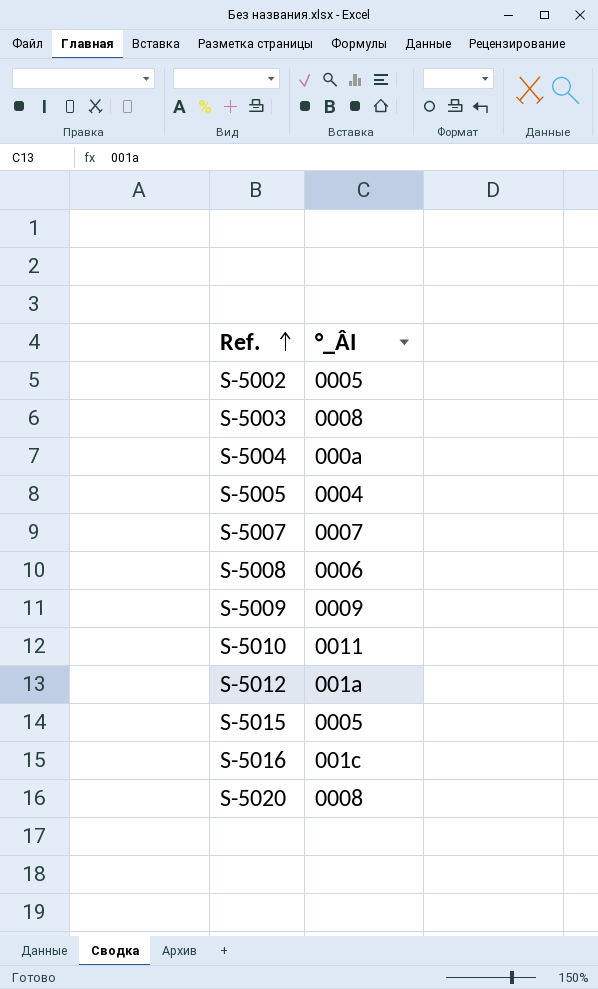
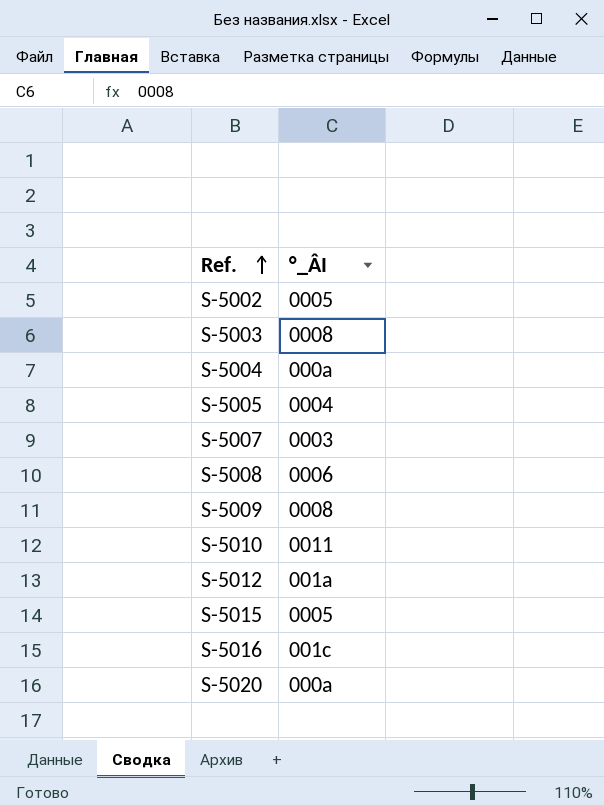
S-5007 | °_ÂI: 0007 -> 0003
S-5009 | °_ÂI: 0009 -> 0008
S-5020 | °_ÂI: 0008 -> 000a

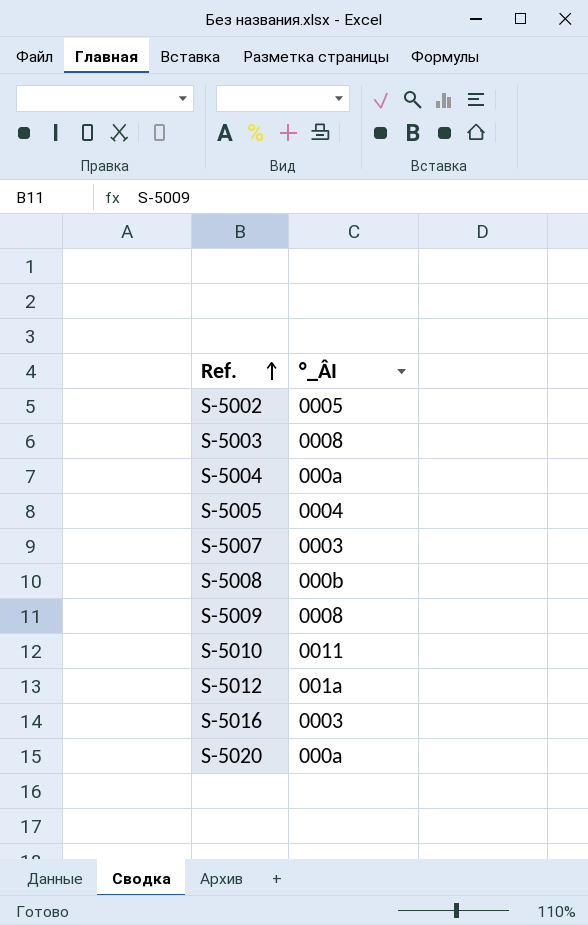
row S-5015: 0005 -> none
S-5008 | °_ÂI: 0006 -> 000b
S-5016 | °_ÂI: 001c -> 0003

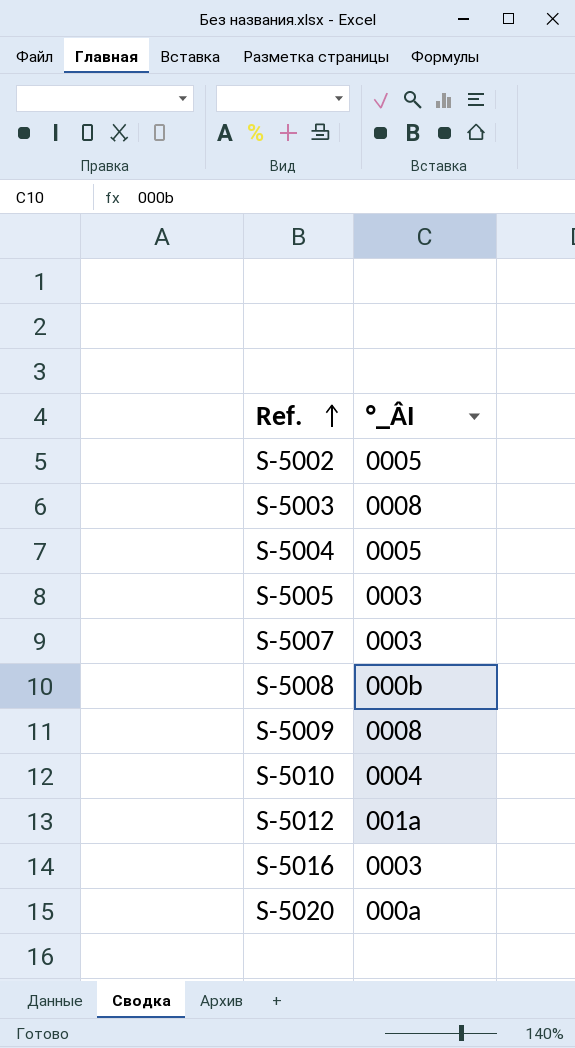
S-5004 | °_ÂI: 000a -> 0005
S-5005 | °_ÂI: 0004 -> 0003
S-5010 | °_ÂI: 0011 -> 0004

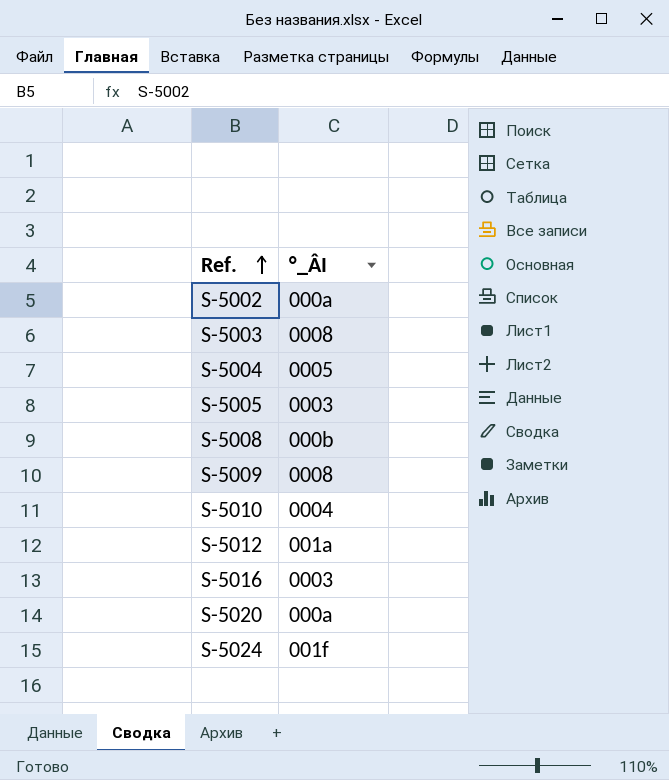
row S-5007: 0003 -> none
S-5002 | °_ÂI: 0005 -> 000a
row S-5024: none -> 001f

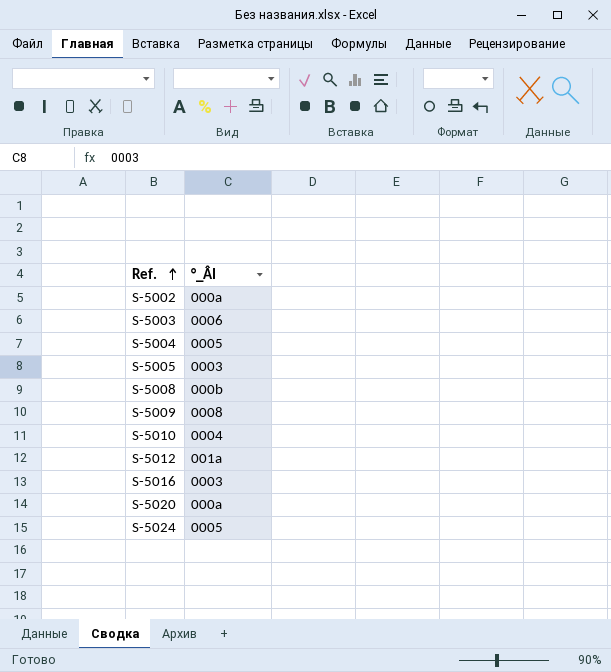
S-5003 | °_ÂI: 0008 -> 0006
S-5024 | °_ÂI: 001f -> 0005

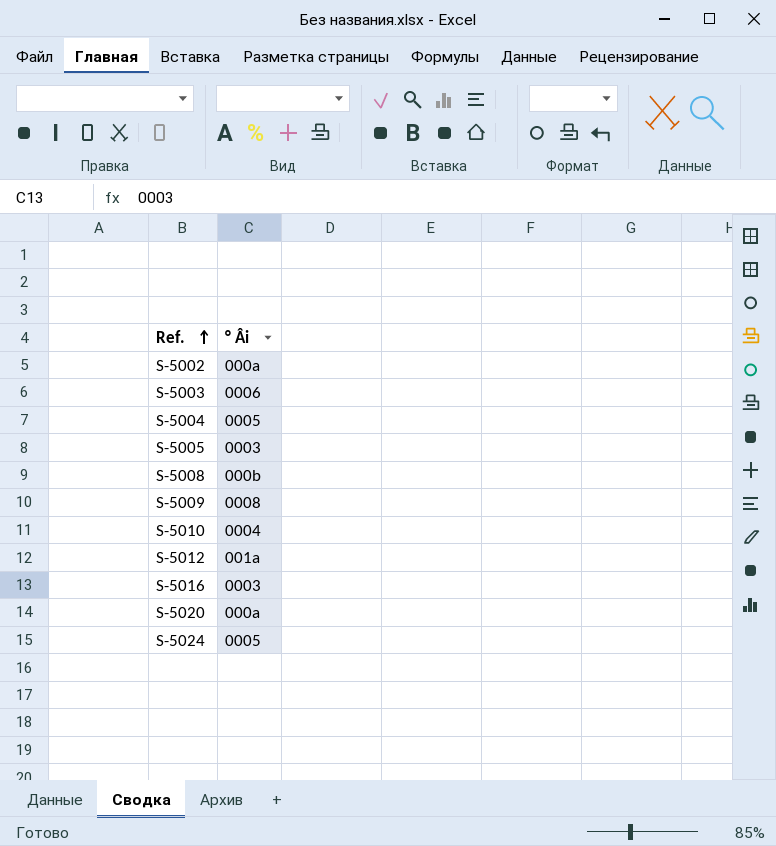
column name: °_ÂI -> ° Âi

